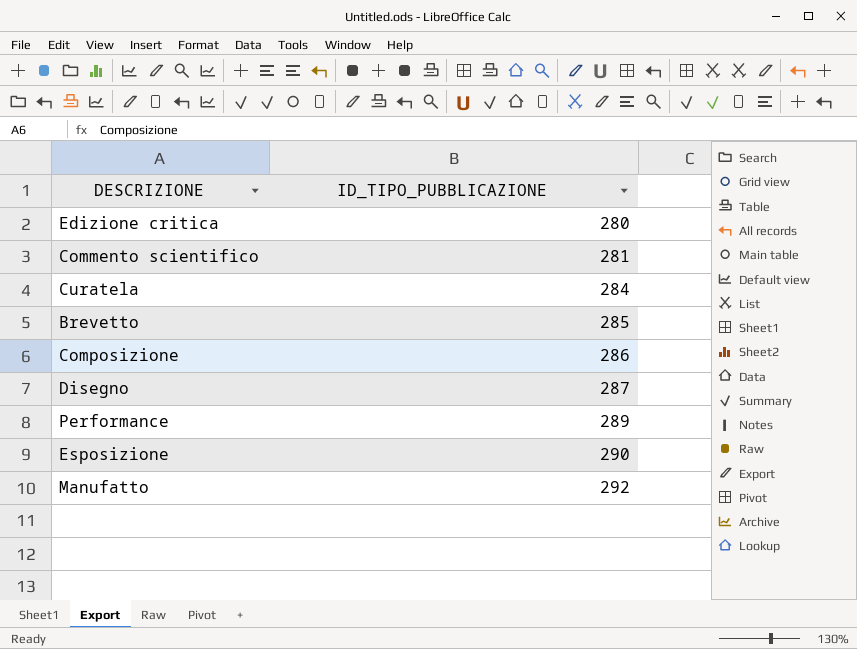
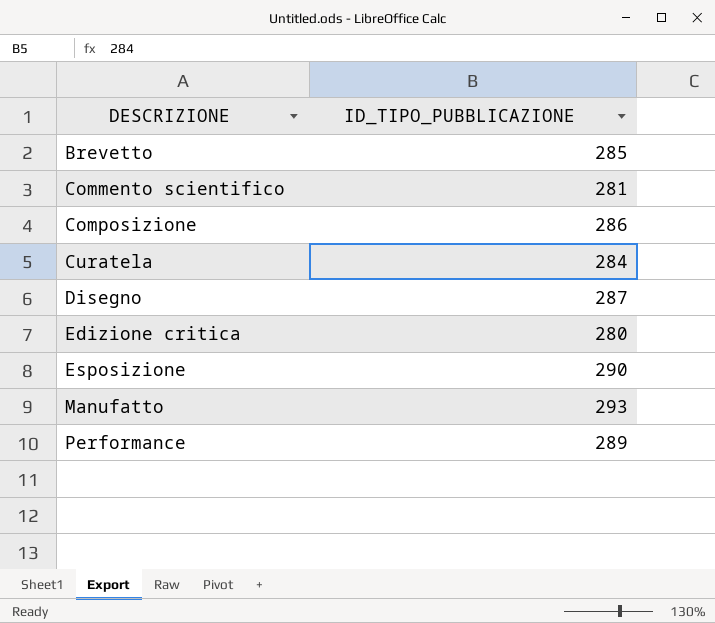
row order: ID_TIPO_PUBBLICAZIONE ascending -> DESCRIZIONE ascending
Manufatto | ID_TIPO_PUBBLICAZIONE: 292 -> 293

